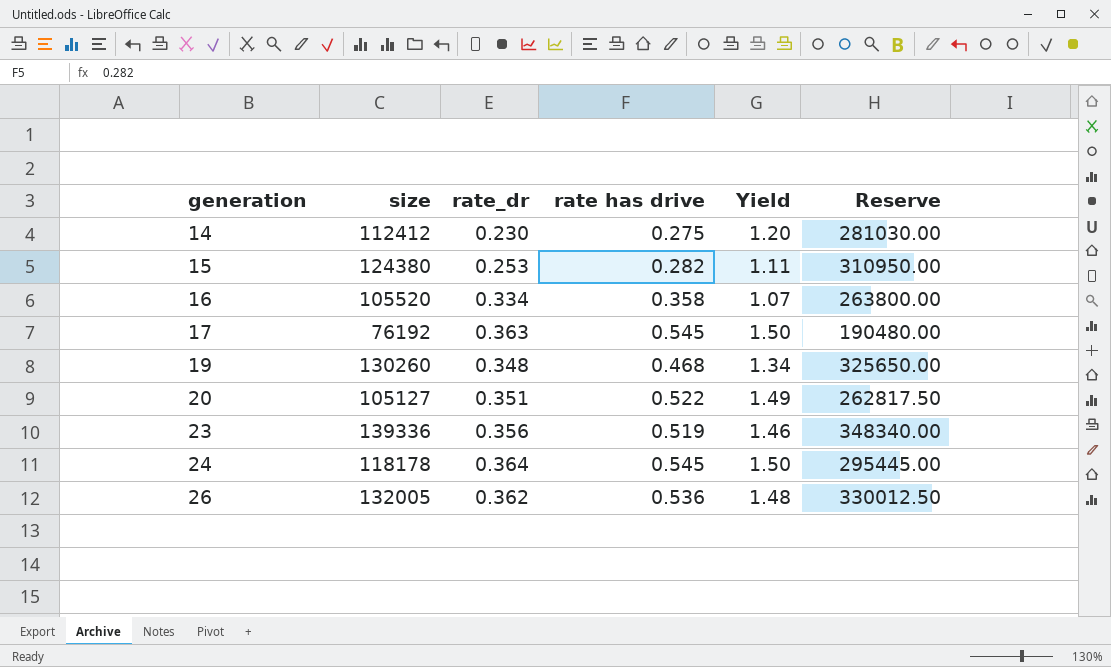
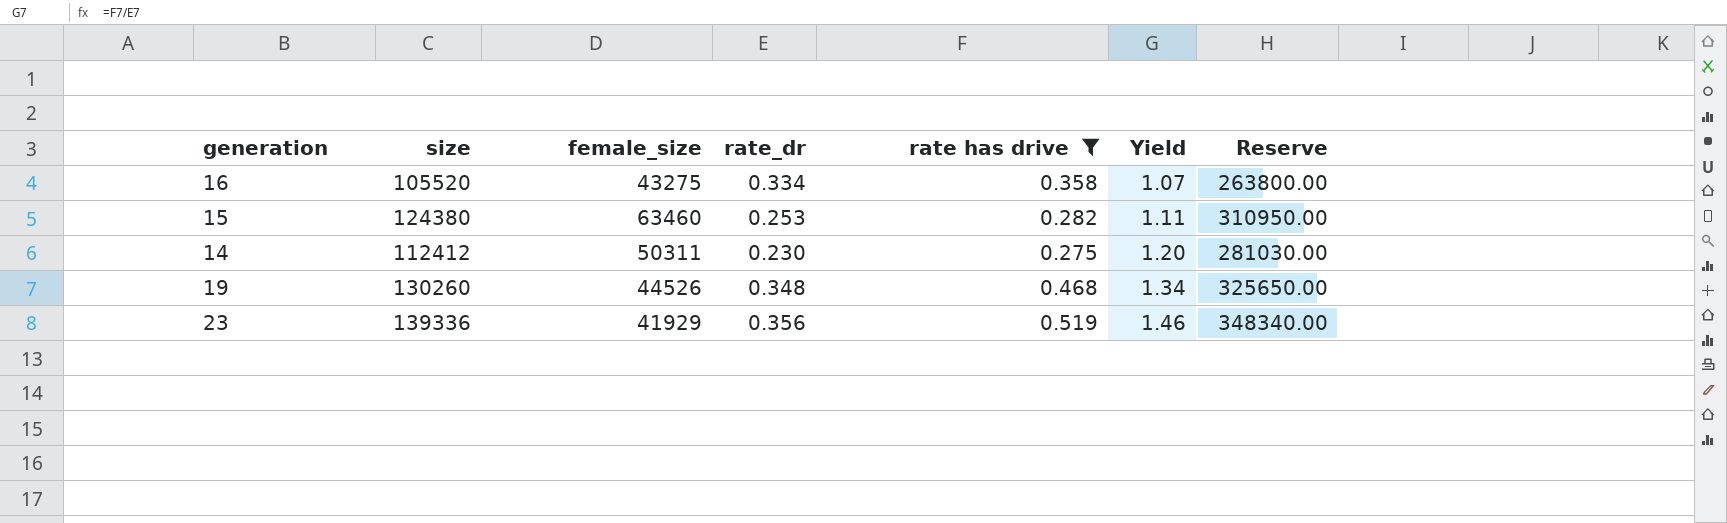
filter: none -> rate has drive <= 0.519
row order: generation ascending -> Yield ascending
column female_size | position: none -> 3

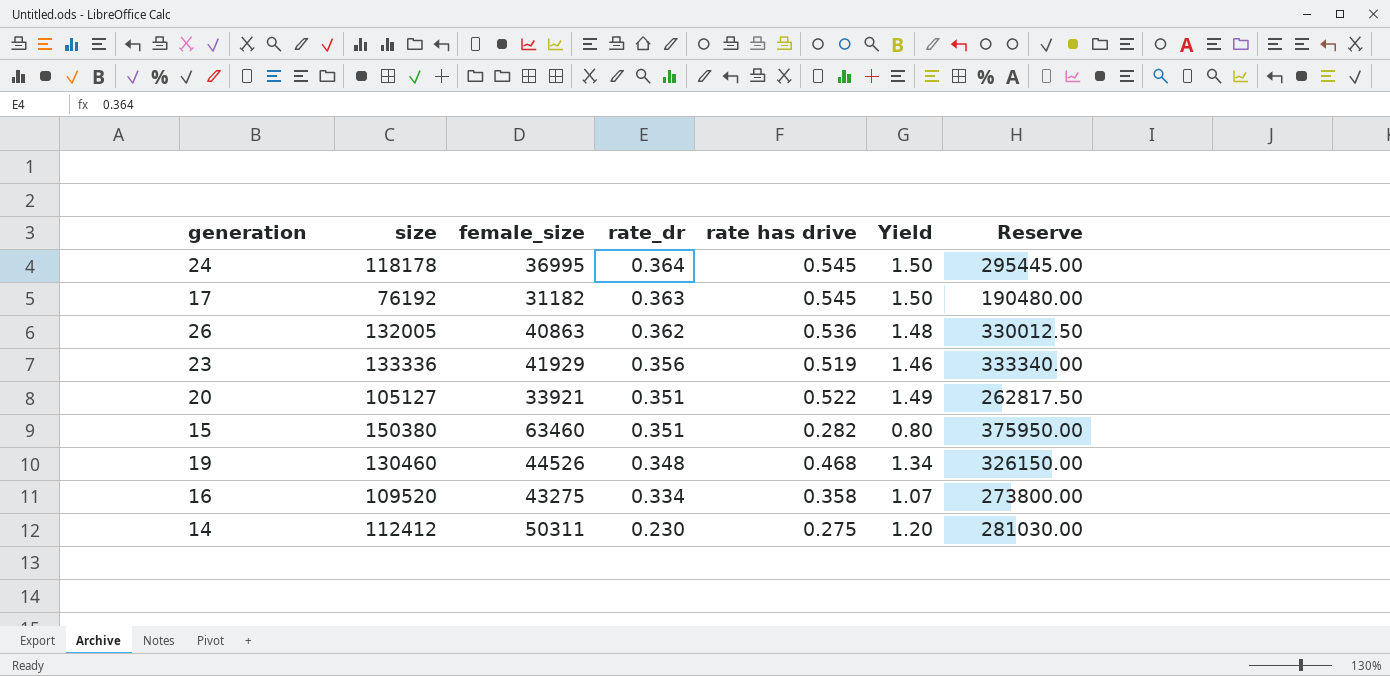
filter: rate has drive <= 0.519 -> none
row order: Yield ascending -> rate_dr descending
23 | size: 139336 -> 133336
23 | Reserve: 348340.00 -> 333340.00
15 | size: 124380 -> 150380
15 | rate_dr: 0.253 -> 0.351
15 | Yield: 1.11 -> 0.80
15 | Reserve: 310950.00 -> 375950.00
19 | size: 130260 -> 130460
19 | Reserve: 325650.00 -> 326150.00
16 | size: 105520 -> 109520
16 | Reserve: 263800.00 -> 273800.00

